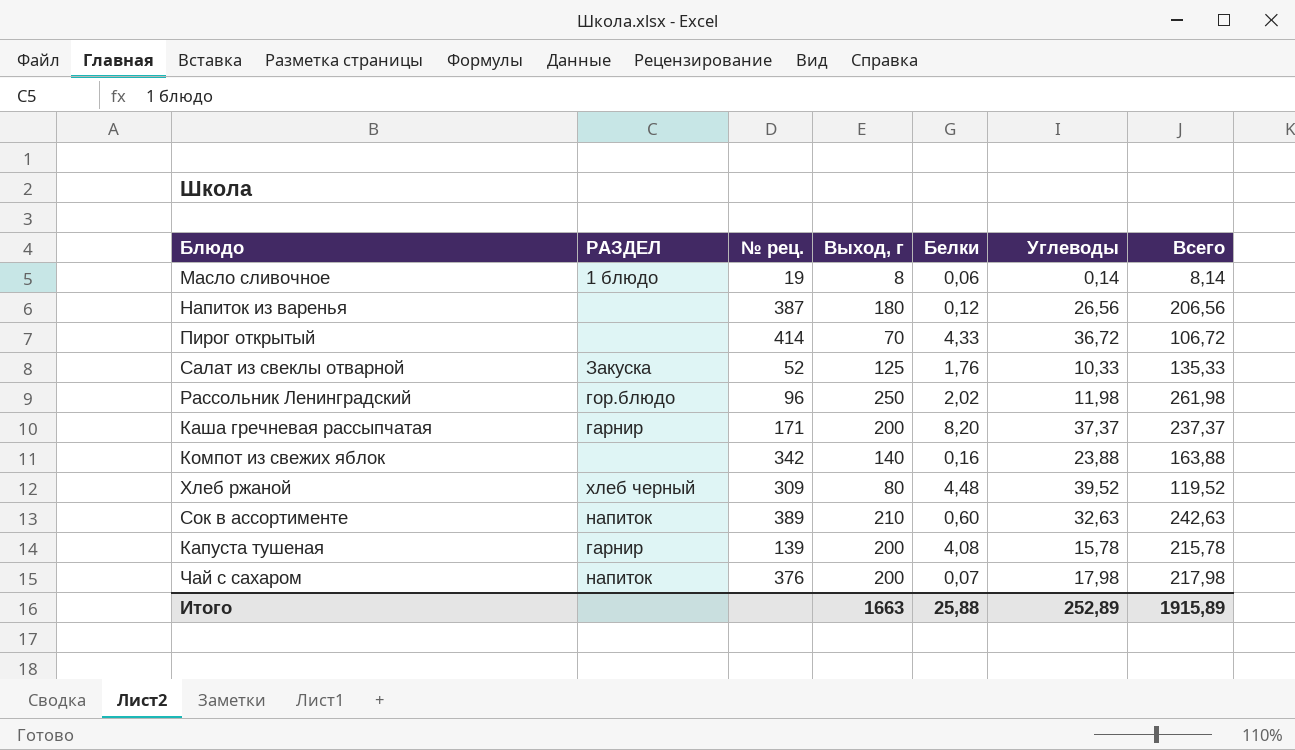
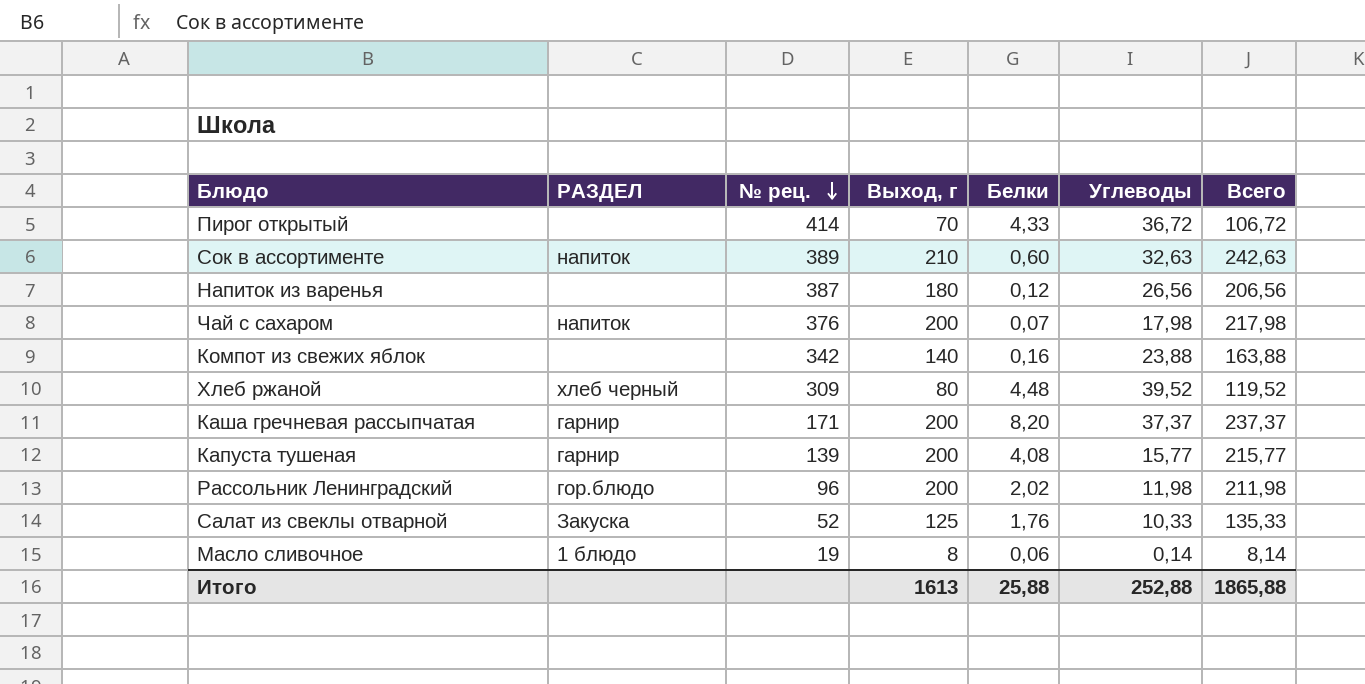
row order: none -> № рец. descending
Капуста тушеная | Углеводы: 15,78 -> 15,77
Капуста тушеная | Всего: 215,78 -> 215,77
Рассольник Ленинградский | Выход, г: 250 -> 200
Рассольник Ленинградский | Всего: 261,98 -> 211,98
Итого | Выход, г: 1663 -> 1613
Итого | Углеводы: 252,89 -> 252,88
Итого | Всего: 1915,89 -> 1865,88

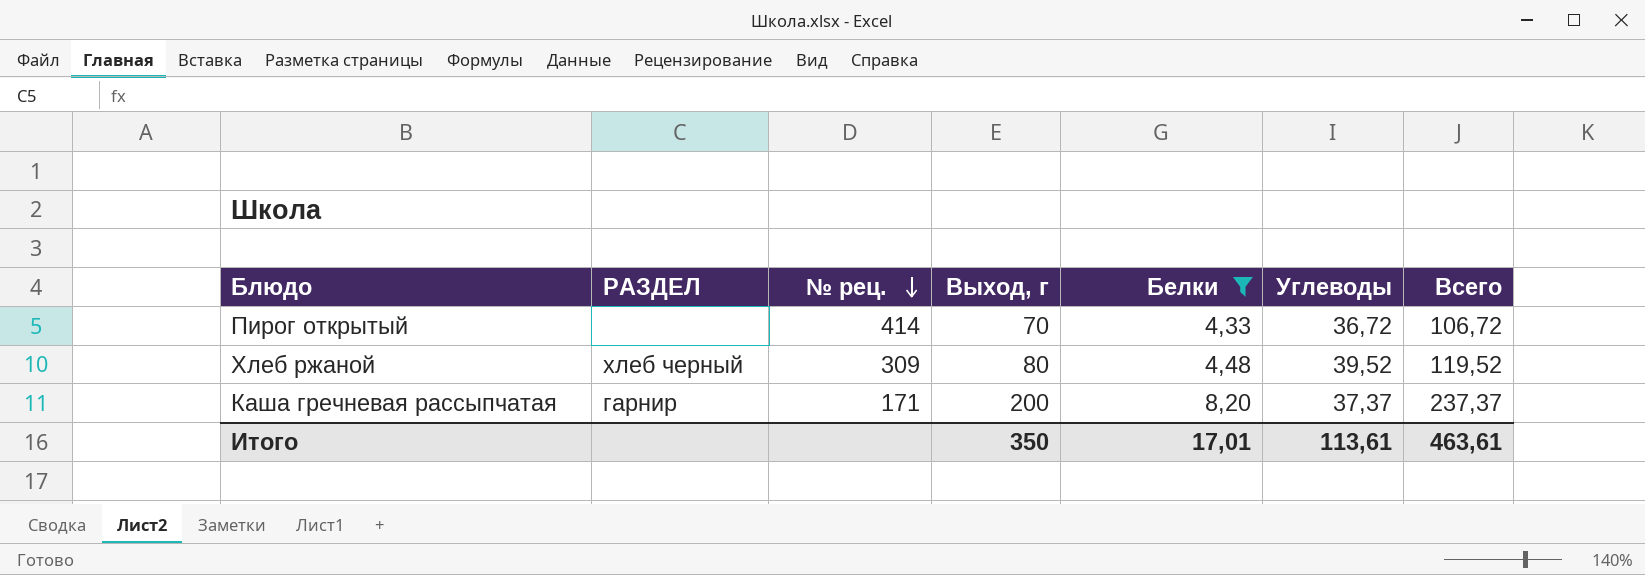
filter: none -> Белки >= 4,33
Итого | Выход, г: 1613 -> 350
Итого | Белки: 25,88 -> 17,01
Итого | Углеводы: 252,88 -> 113,61
Итого | Всего: 1865,88 -> 463,61

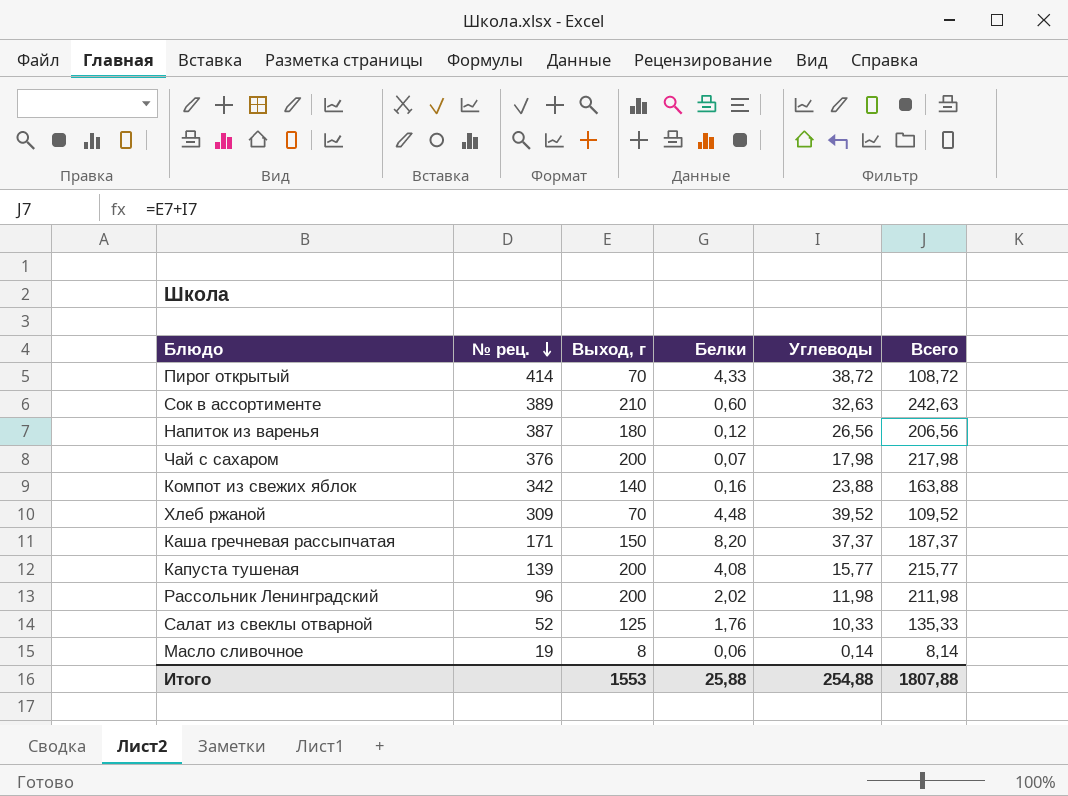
filter: Белки >= 4,33 -> none
column РАЗДЕЛ | position: 2 -> none
Пирог открытый | Углеводы: 36,72 -> 38,72
Пирог открытый | Всего: 106,72 -> 108,72
Хлеб ржаной | Выход, г: 80 -> 70
Хлеб ржаной | Всего: 119,52 -> 109,52
Каша гречневая рассыпчатая | Выход, г: 200 -> 150
Каша гречневая рассыпчатая | Всего: 237,37 -> 187,37
Итого | Выход, г: 350 -> 1553
Итого | Белки: 17,01 -> 25,88
Итого | Углеводы: 113,61 -> 254,88
Итого | Всего: 463,61 -> 1807,88

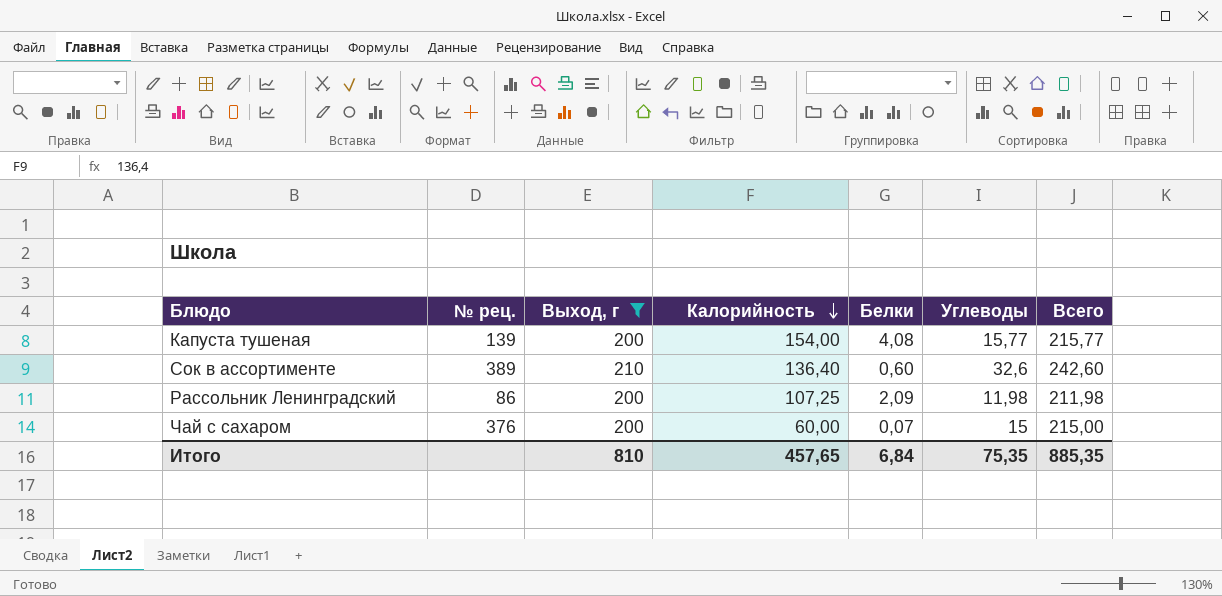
filter: none -> Выход, г >= 200
row order: № рец. descending -> Калорийность descending
column Калорийность | position: none -> 4
Сок в ассортименте | Углеводы: 32,63 -> 32,6
Сок в ассортименте | Всего: 242,63 -> 242,60
Рассольник Ленинградский | № рец.: 96 -> 86
Рассольник Ленинградский | Белки: 2,02 -> 2,09
Чай с сахаром | Углеводы: 17,98 -> 15
Чай с сахаром | Всего: 217,98 -> 215,00
Итого | Выход, г: 1553 -> 810
Итого | Белки: 25,88 -> 6,84
Итого | Углеводы: 254,88 -> 75,35
Итого | Всего: 1807,88 -> 885,35

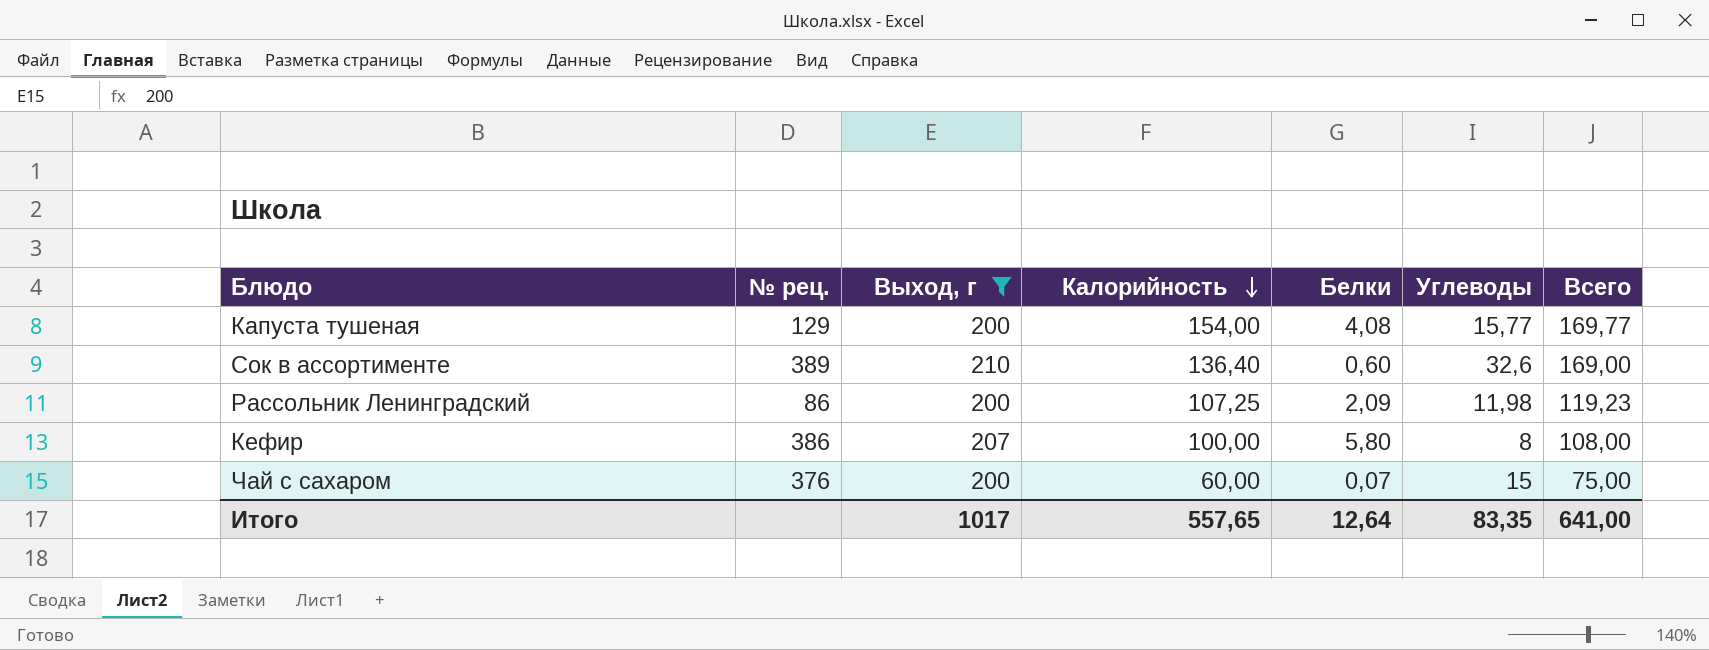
column Всего | formula: [Выход, г] + [Углеводы] -> [Калорийность] + [Углеводы]
Капуста тушеная | № рец.: 139 -> 129
row Кефир: none -> 386 | 207 | 100,00 | 5,80 | 8 | 108,00
Итого | Выход, г: 810 -> 1017
Итого | Калорийность: 457,65 -> 557,65
Итого | Белки: 6,84 -> 12,64
Итого | Углеводы: 75,35 -> 83,35
Итого | Всего: 885,35 -> 641,00

